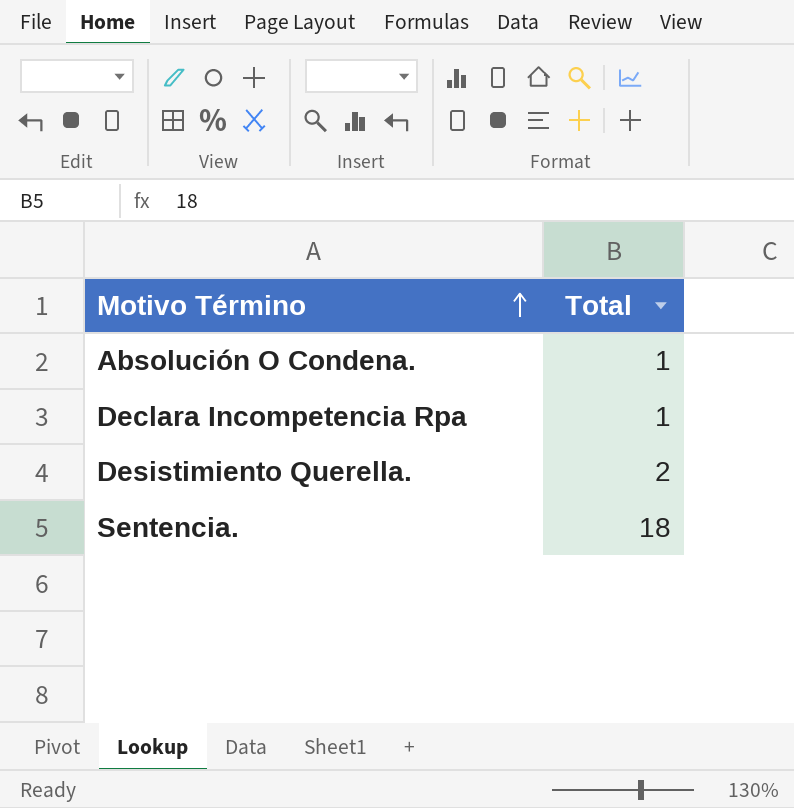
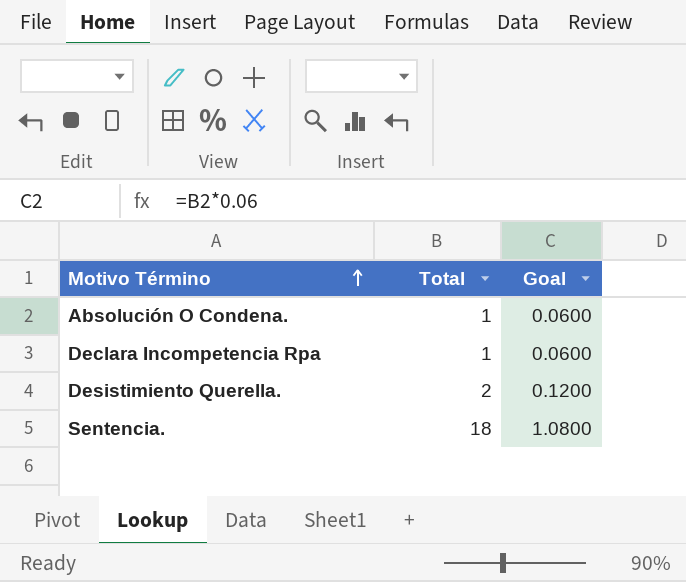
column Goal | formula: none -> [Total] * 0.06

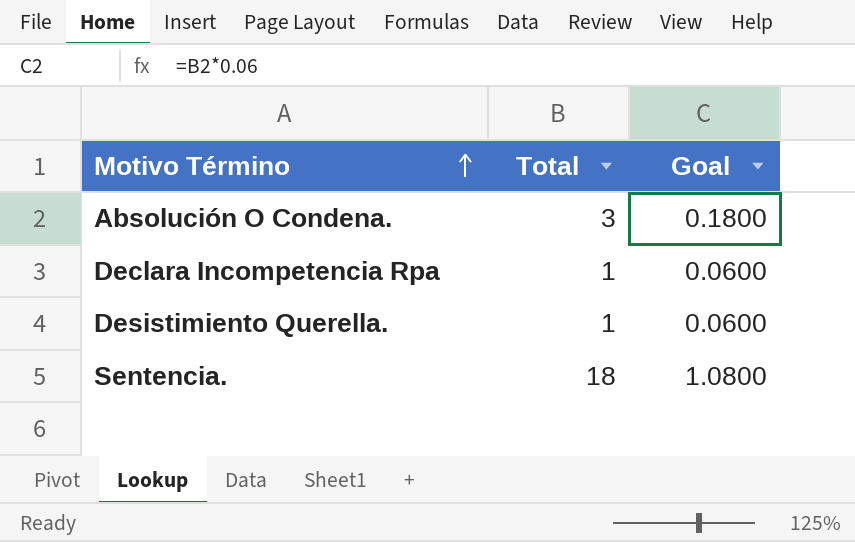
Absolución O Condena. | Total: 1 -> 3
Absolución O Condena. | Goal: 0.0600 -> 0.1800
Desistimiento Querella. | Total: 2 -> 1
Desistimiento Querella. | Goal: 0.1200 -> 0.0600

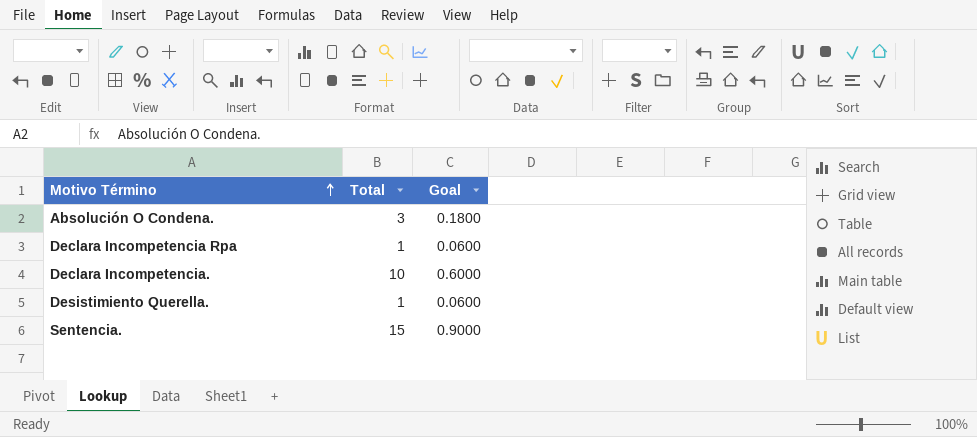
row Declara Incompetencia.: none -> 10 | 0.6000
Sentencia. | Total: 18 -> 15
Sentencia. | Goal: 1.0800 -> 0.9000

